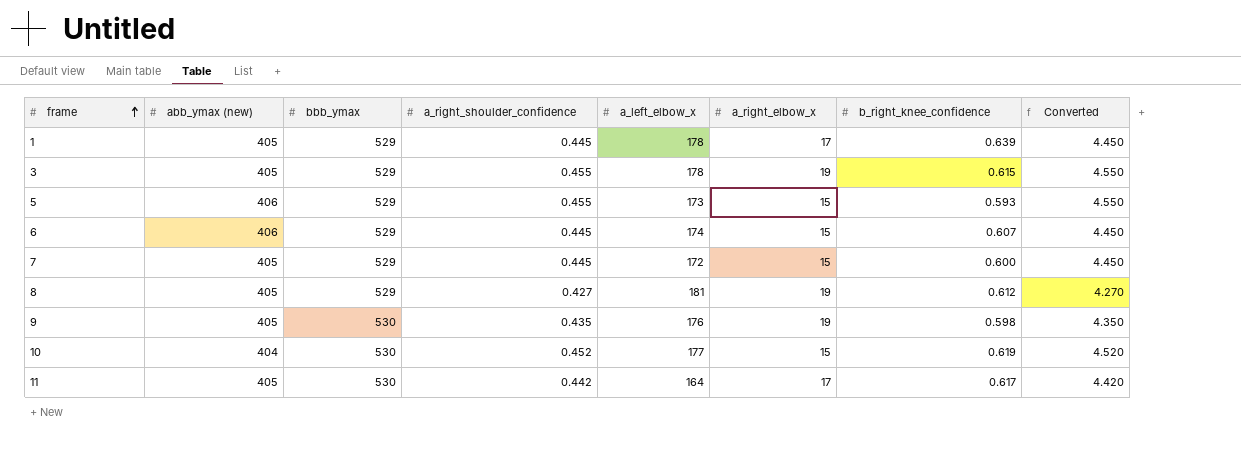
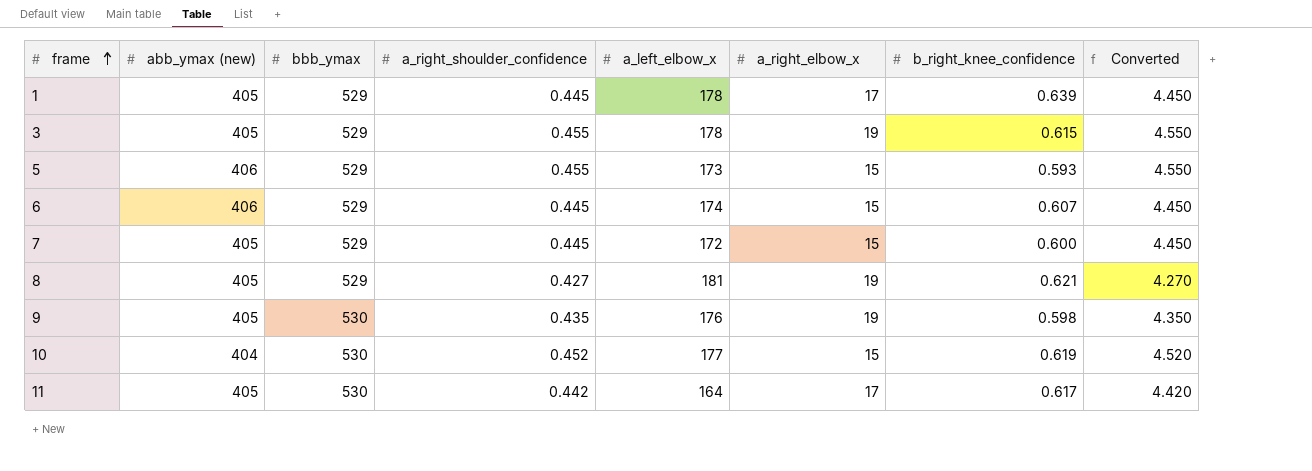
8 | b_right_knee_confidence: 0.612 -> 0.621

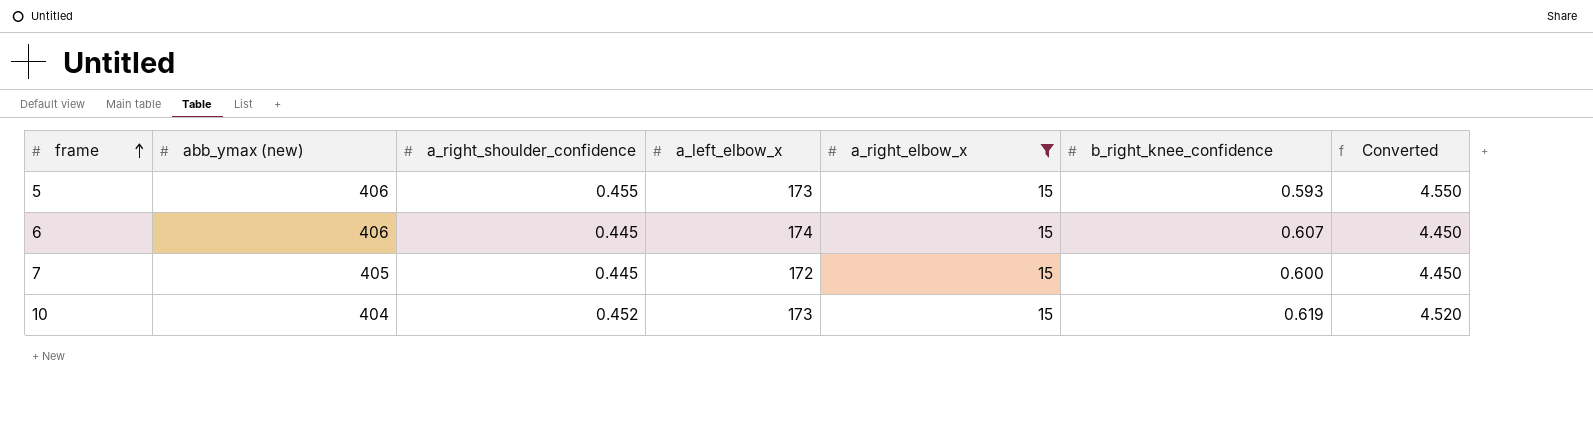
filter: none -> a_right_elbow_x = 15
column bbb_ymax | position: 3 -> none
10 | a_left_elbow_x: 177 -> 173

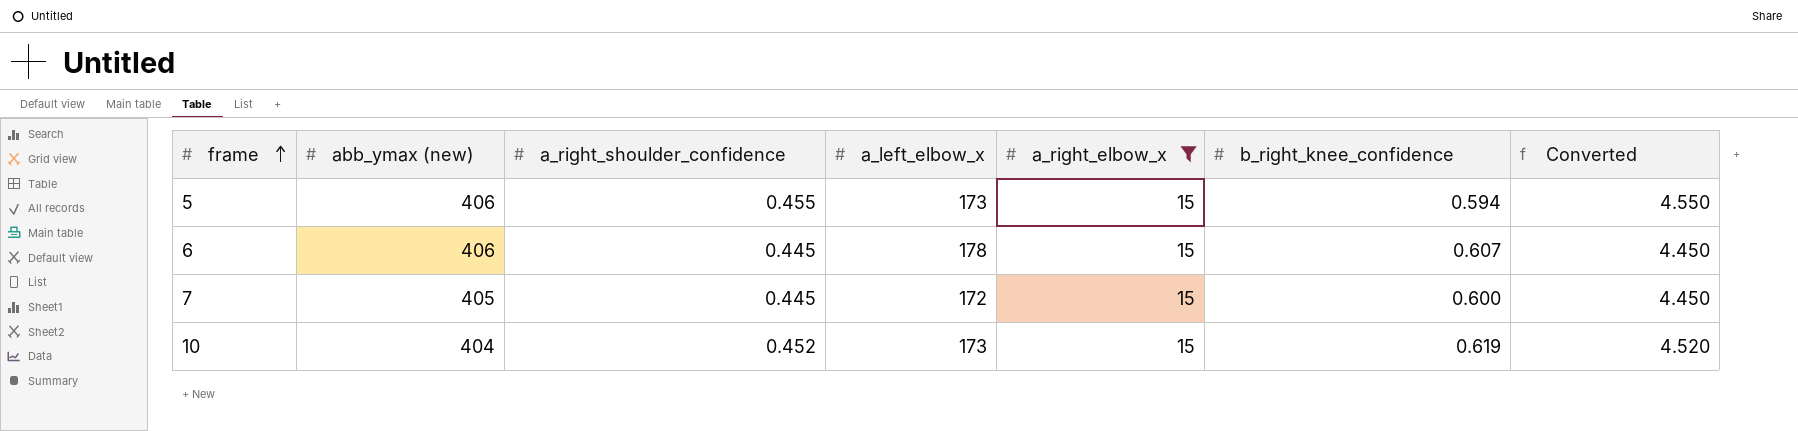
5 | b_right_knee_confidence: 0.593 -> 0.594
6 | a_left_elbow_x: 174 -> 178

